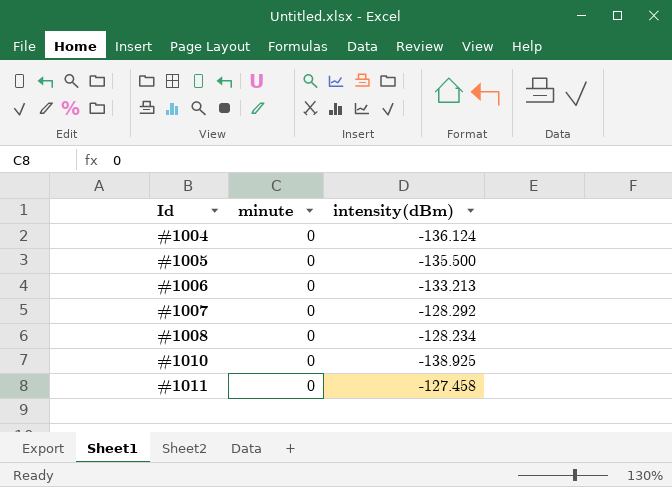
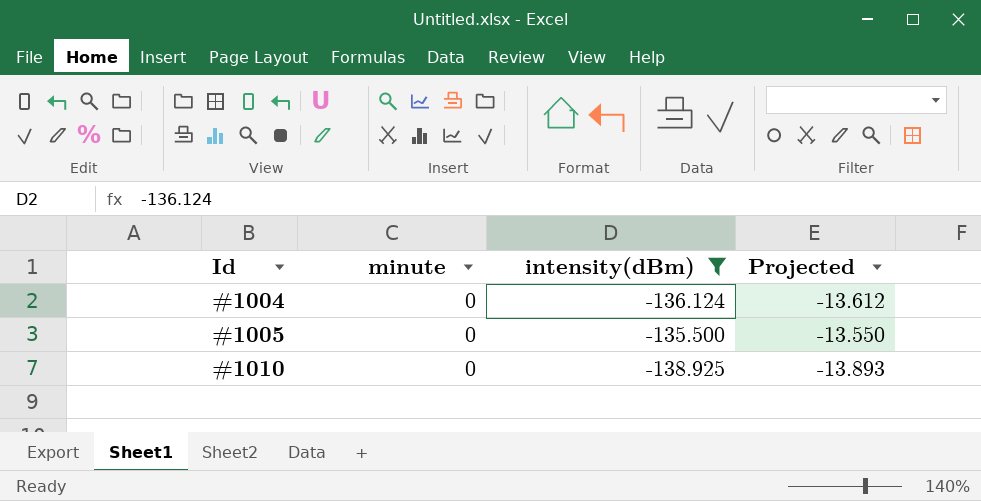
filter: none -> intensity(dBm) <= -135.500
column Projected | formula: none -> [intensity(dBm)] * 0.1

